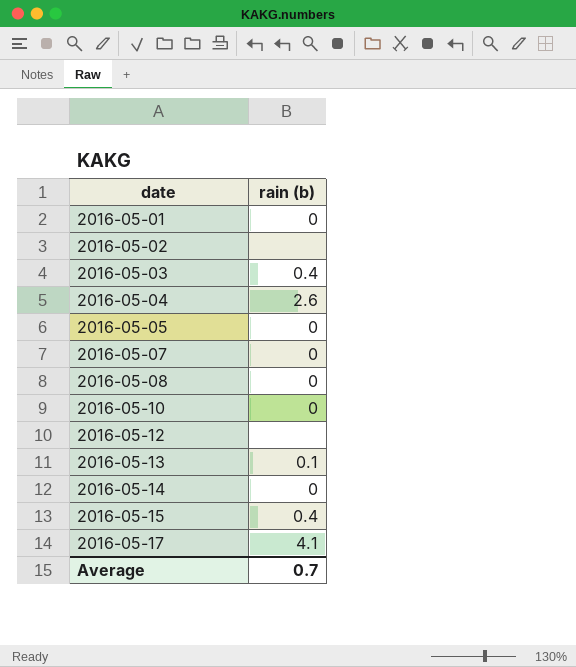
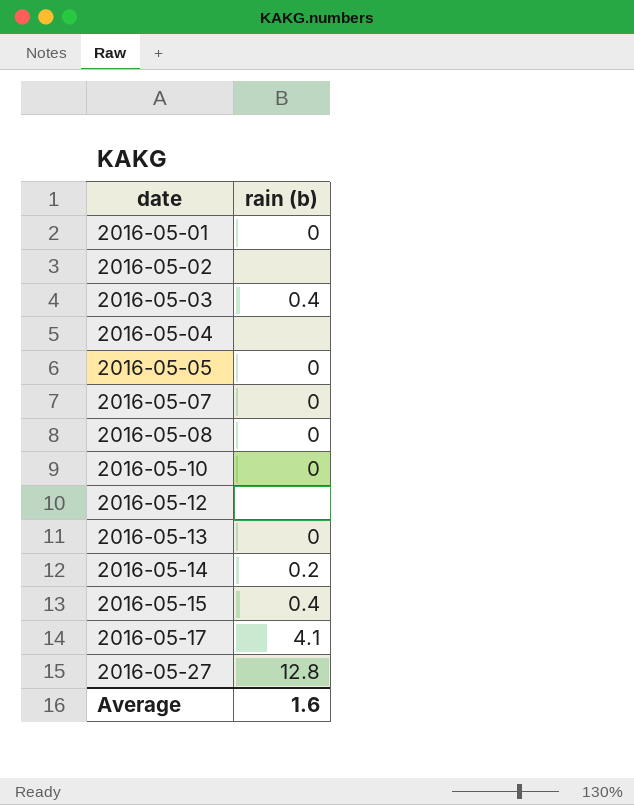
2016-05-04 | rain (b): 2.6 -> none
2016-05-13 | rain (b): 0.1 -> 0
2016-05-14 | rain (b): 0 -> 0.2
row 2016-05-27: none -> 12.8
Average | rain (b): 0.7 -> 1.6

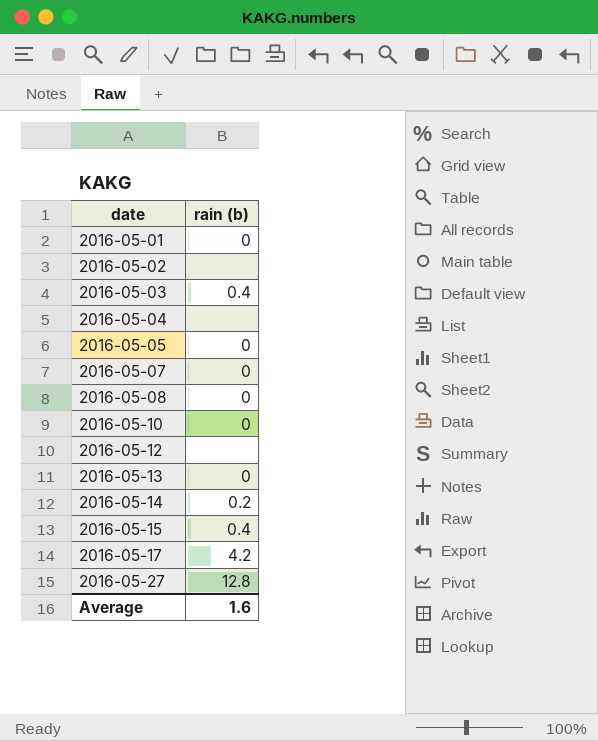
2016-05-17 | rain (b): 4.1 -> 4.2

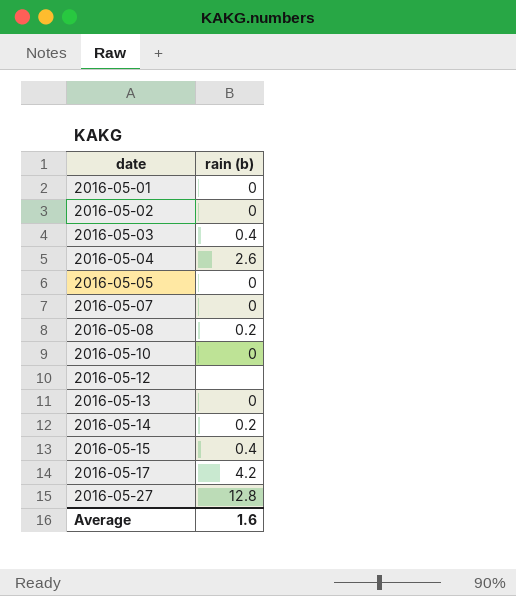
2016-05-02 | rain (b): none -> 0
2016-05-04 | rain (b): none -> 2.6
2016-05-08 | rain (b): 0 -> 0.2

